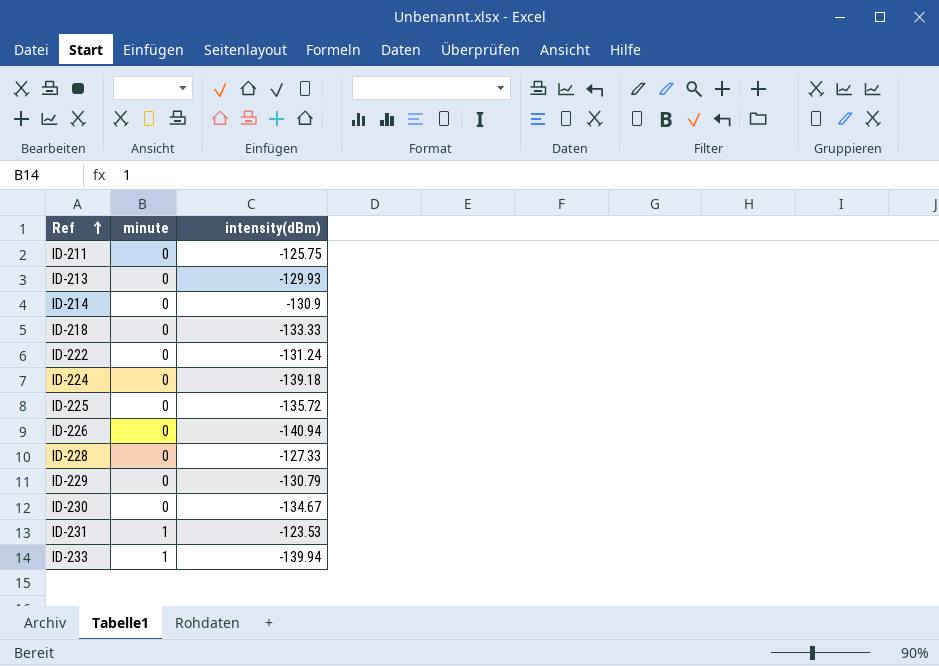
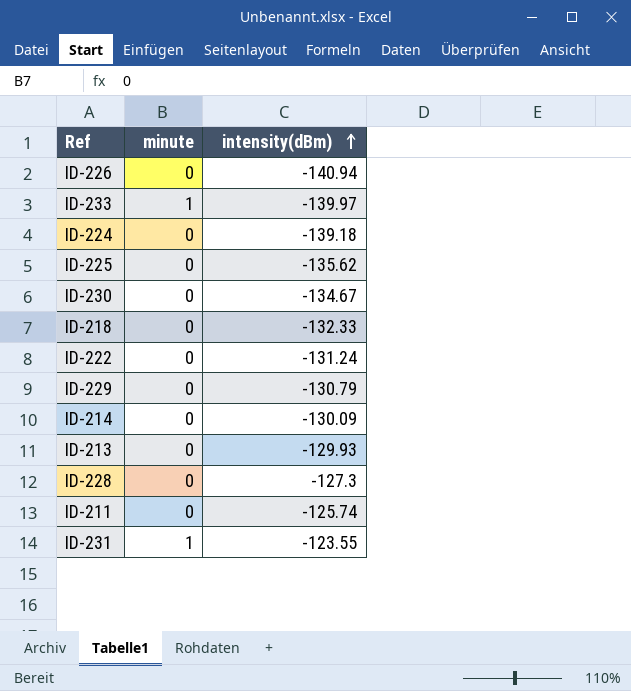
row order: Ref ascending -> intensity(dBm) ascending
ID-233 | intensity(dBm): -139.94 -> -139.97
ID-225 | intensity(dBm): -135.72 -> -135.62
ID-218 | intensity(dBm): -133.33 -> -132.33
ID-214 | intensity(dBm): -130.9 -> -130.09
ID-228 | intensity(dBm): -127.33 -> -127.3
ID-211 | intensity(dBm): -125.75 -> -125.74
ID-231 | intensity(dBm): -123.53 -> -123.55

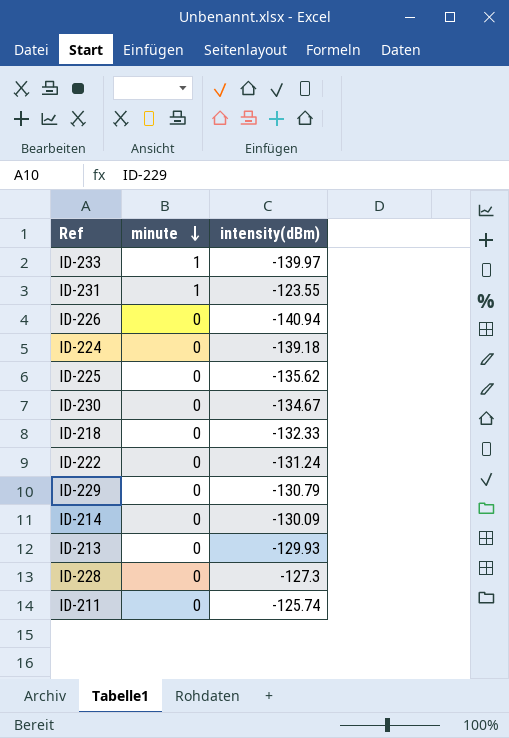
row order: intensity(dBm) ascending -> minute descending

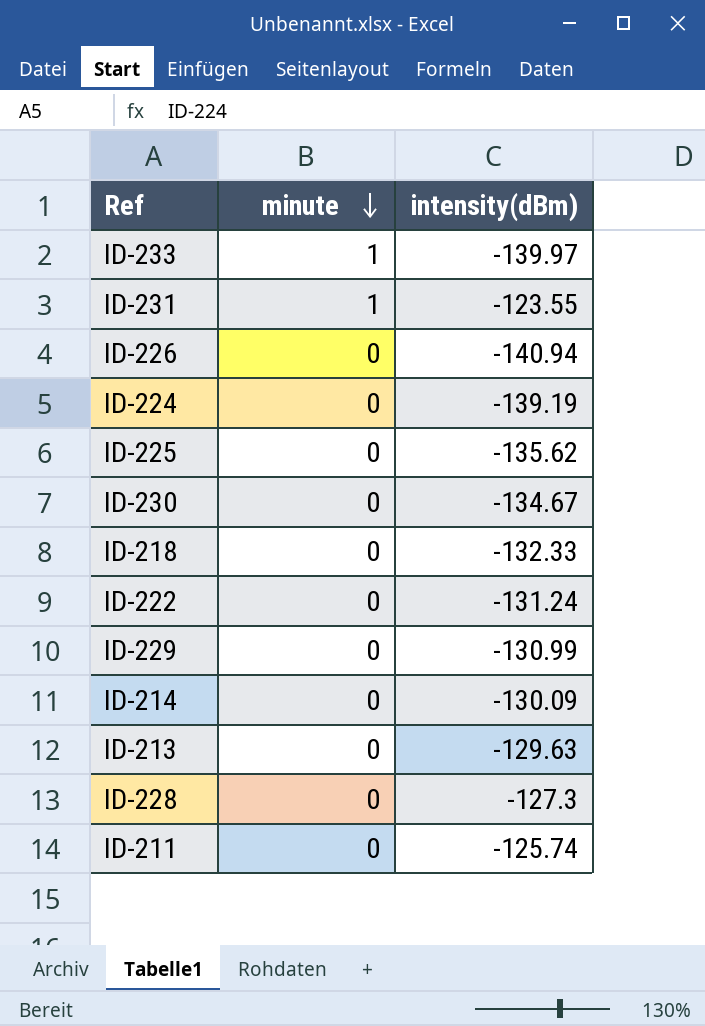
ID-224 | intensity(dBm): -139.18 -> -139.19
ID-229 | intensity(dBm): -130.79 -> -130.99
ID-213 | intensity(dBm): -129.93 -> -129.63

